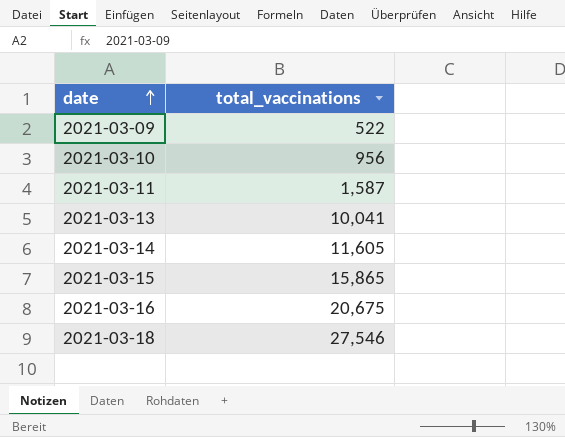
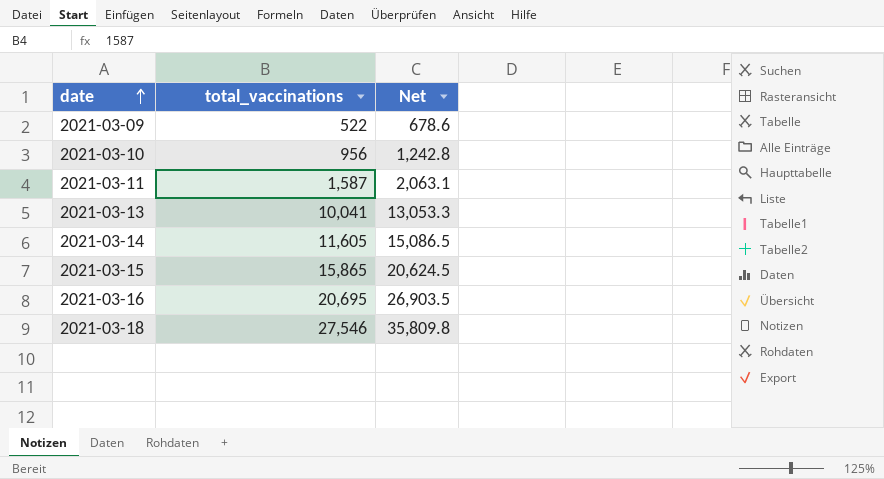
column Net | formula: none -> [total_vaccinations] * 1.3
2021-03-16 | total_vaccinations: 20,675 -> 20,695

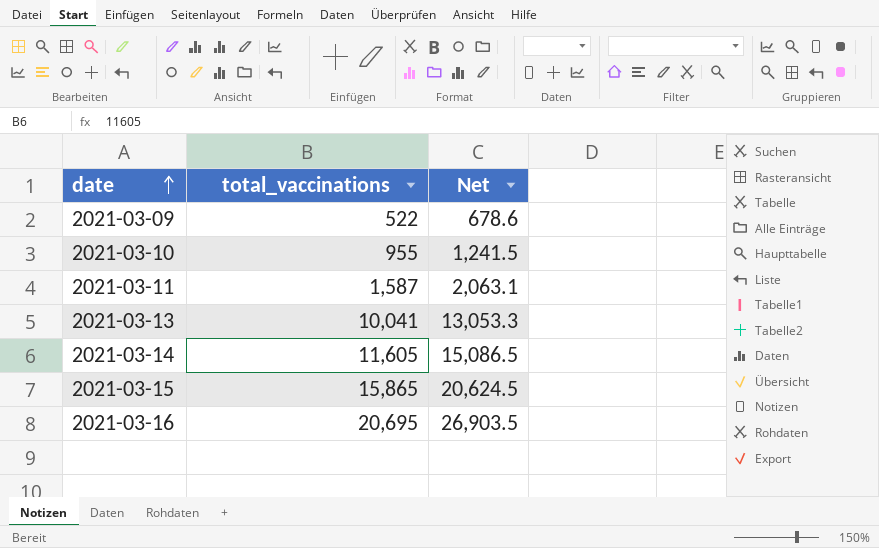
row 2021-03-18: 27,546 | 35,809.8 -> none
2021-03-10 | total_vaccinations: 956 -> 955
2021-03-10 | Net: 1,242.8 -> 1,241.5

